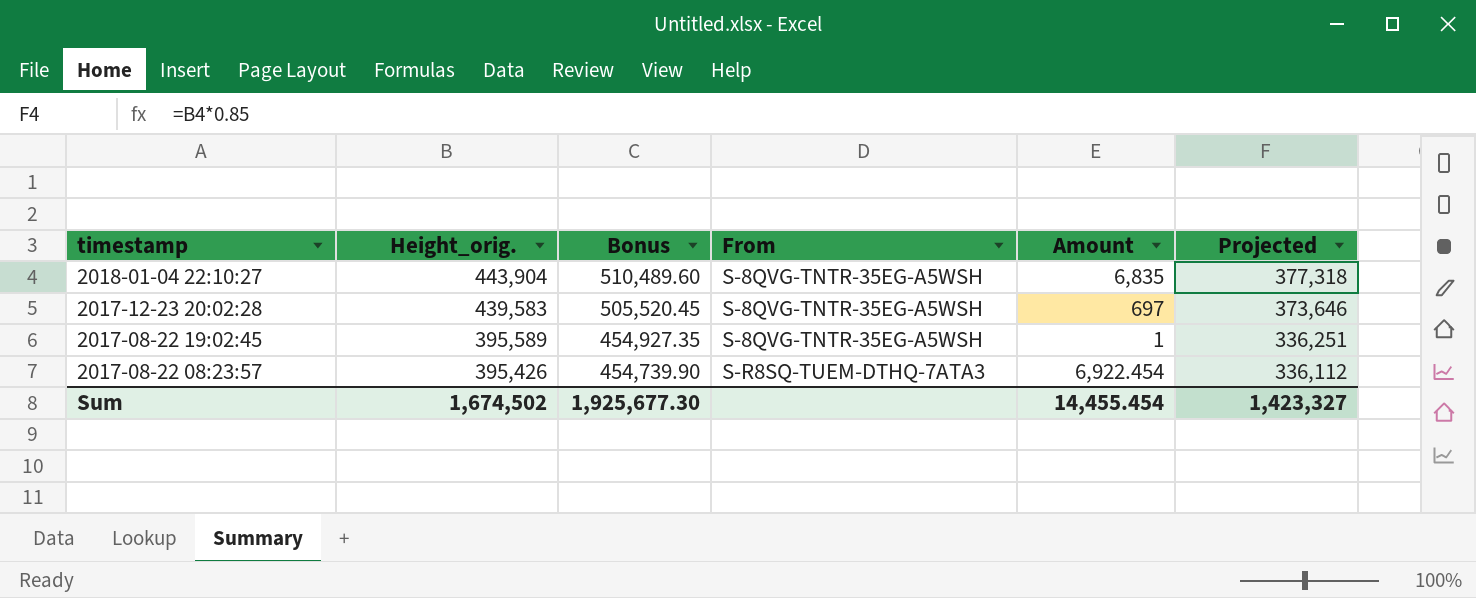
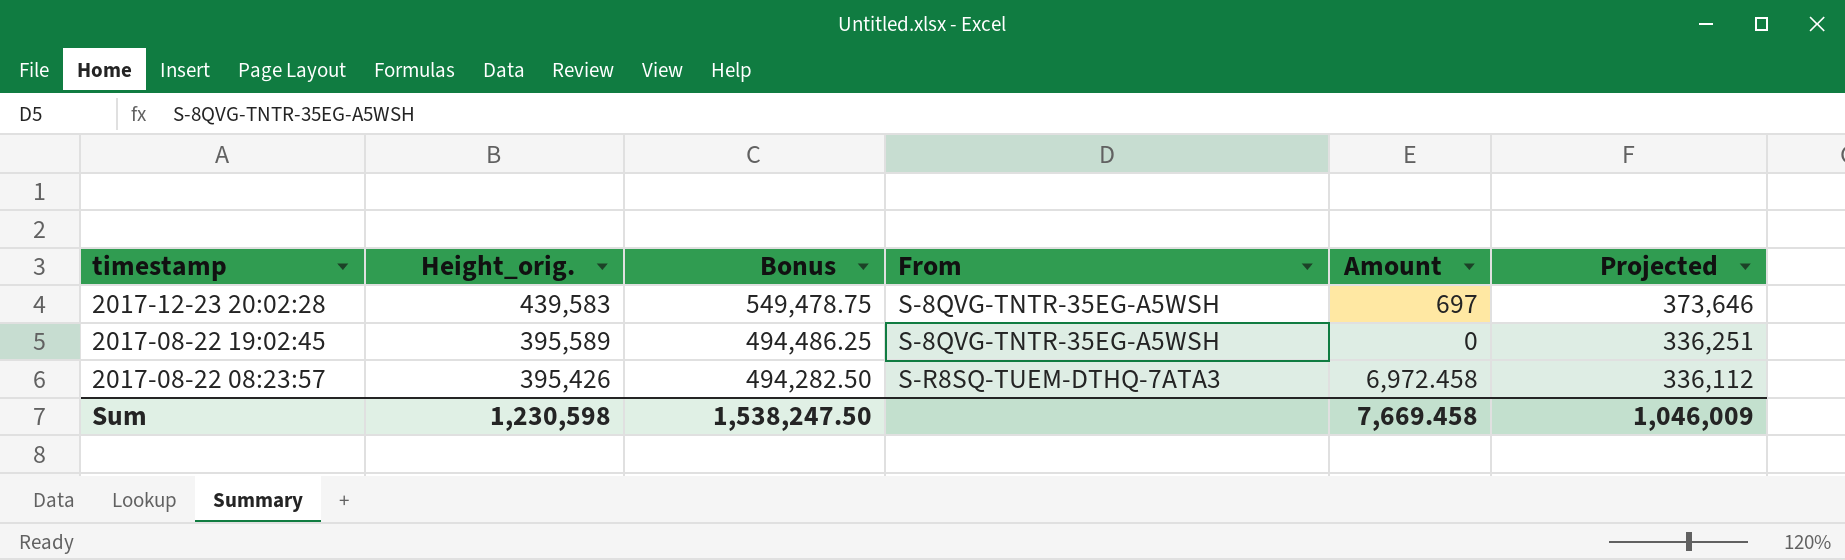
column Bonus | formula: [Height_orig.] * 1.15 -> [Height_orig.] * 1.25
row 2018-01-04 22:10:27: 443,904 | 510,489.60 | S-8QVG-TNTR-35EG-A5WSH | 6,835 | 377,318 -> none
2017-08-22 19:02:45 | Amount: 1 -> 0
2017-08-22 08:23:57 | Amount: 6,922.454 -> 6,972.458
Sum | Height_orig.: 1,674,502 -> 1,230,598
Sum | Bonus: 1,925,677.30 -> 1,538,247.50
Sum | Amount: 14,455.454 -> 7,669.458
Sum | Projected: 1,423,327 -> 1,046,009

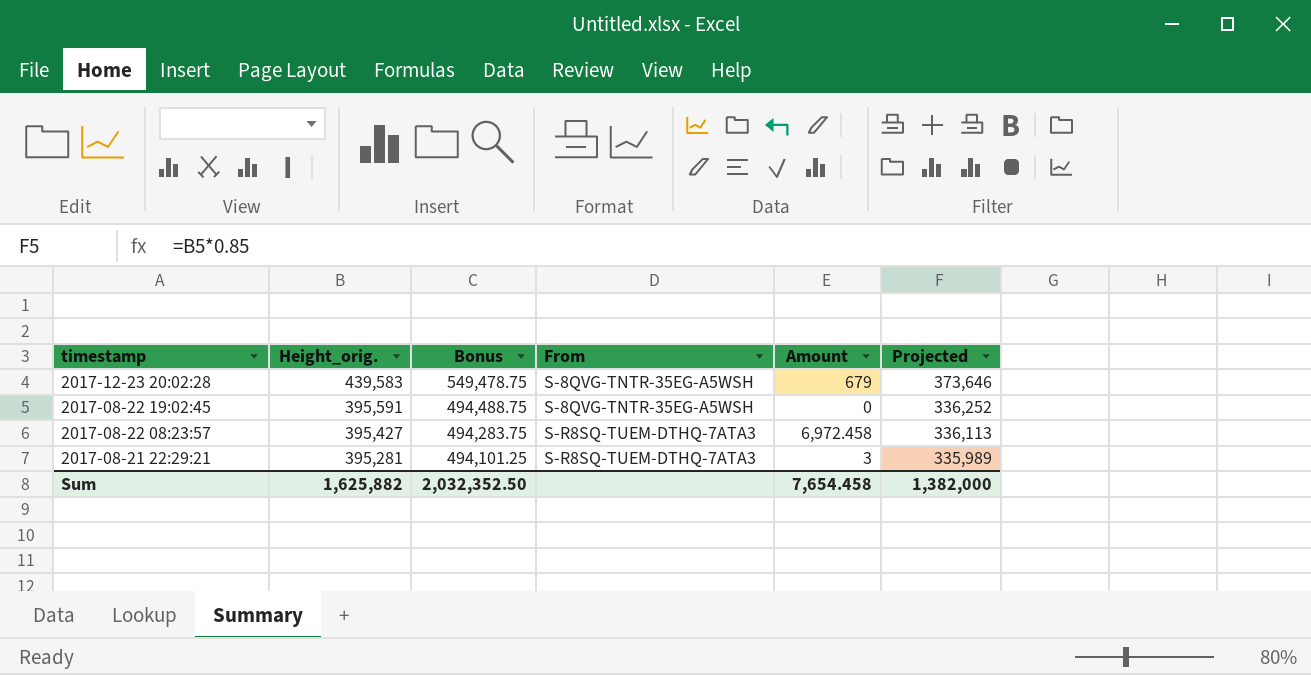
2017-12-23 20:02:28 | Amount: 697 -> 679
2017-08-22 19:02:45 | Height_orig.: 395,589 -> 395,591
2017-08-22 19:02:45 | Bonus: 494,486.25 -> 494,488.75
2017-08-22 19:02:45 | Projected: 336,251 -> 336,252
2017-08-22 08:23:57 | Height_orig.: 395,426 -> 395,427
2017-08-22 08:23:57 | Bonus: 494,282.50 -> 494,283.75
2017-08-22 08:23:57 | Projected: 336,112 -> 336,113
row 2017-08-21 22:29:21: none -> 395,281 | 494,101.25 | S-R8SQ-TUEM-DTHQ-7ATA3 | 3 | 335,989
Sum | Height_orig.: 1,230,598 -> 1,625,882
Sum | Bonus: 1,538,247.50 -> 2,032,352.50
Sum | Amount: 7,669.458 -> 7,654.458
Sum | Projected: 1,046,009 -> 1,382,000

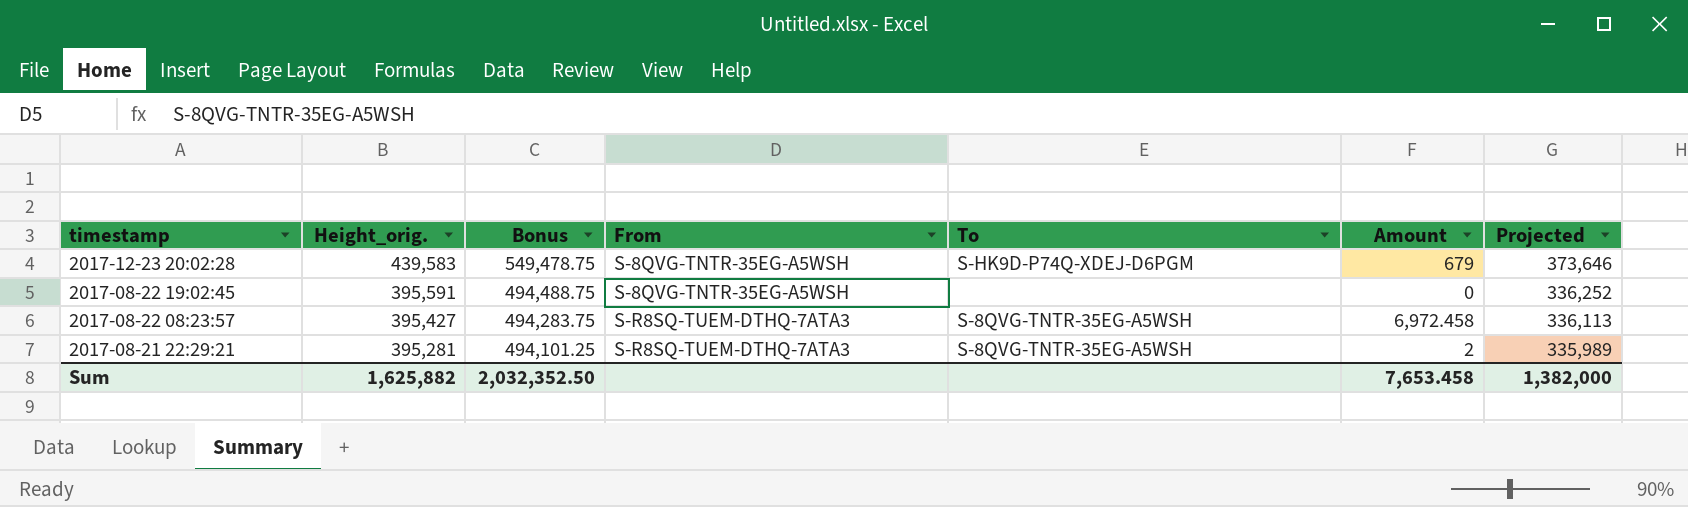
column To | position: none -> 5
2017-08-21 22:29:21 | Amount: 3 -> 2
Sum | Amount: 7,654.458 -> 7,653.458

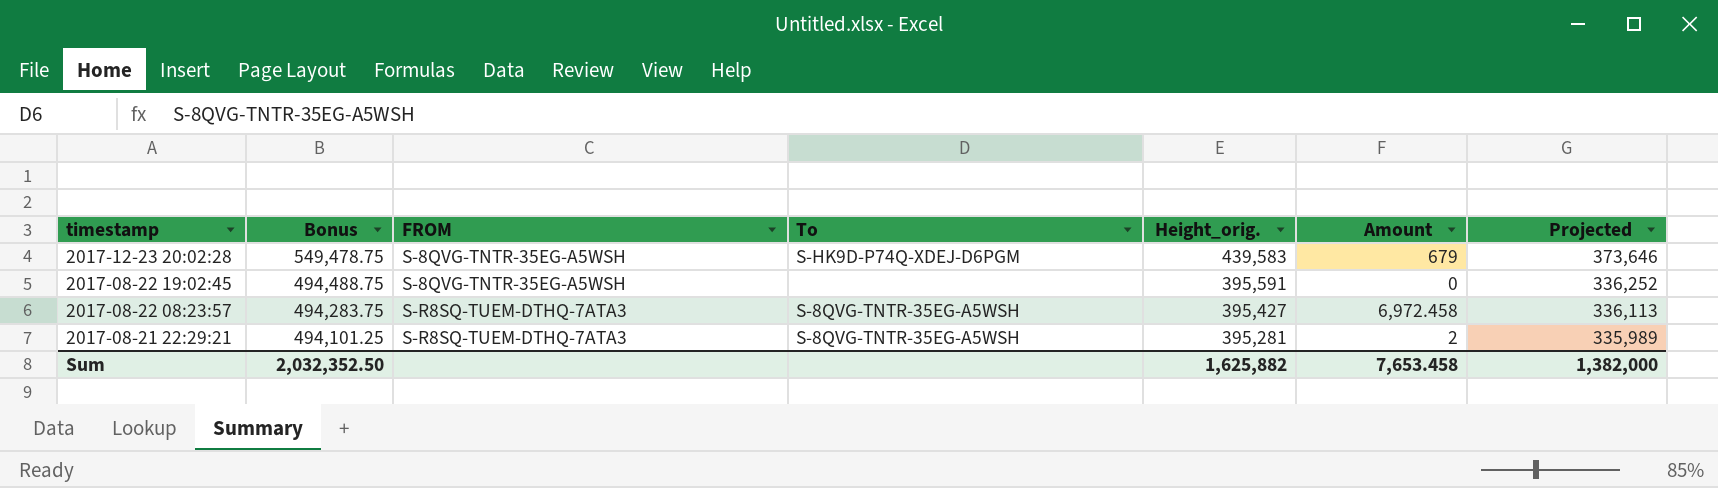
column name: From -> FROM
column Height_orig. | position: 2 -> 5

